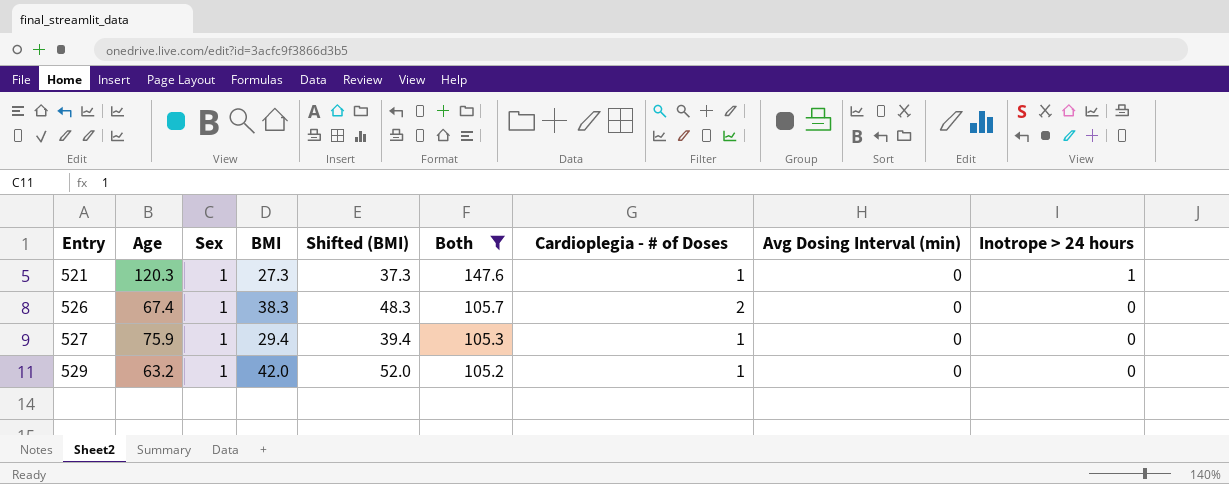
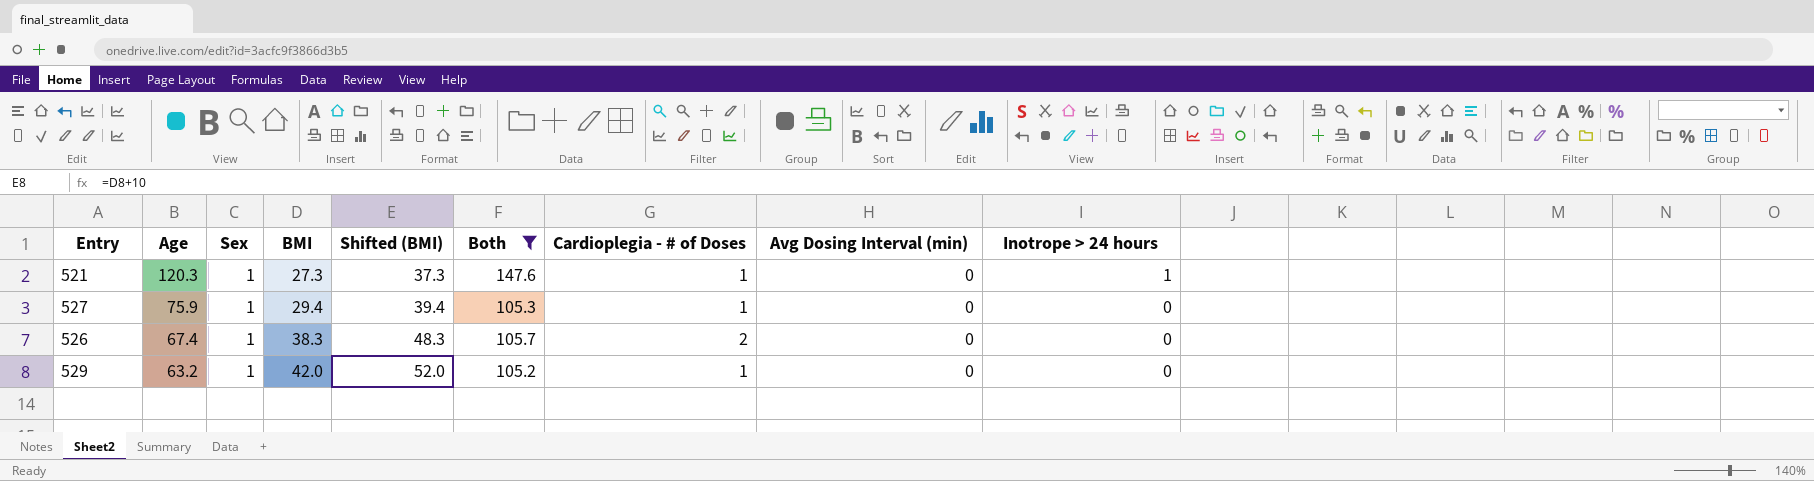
row order: Entry ascending -> Age descending

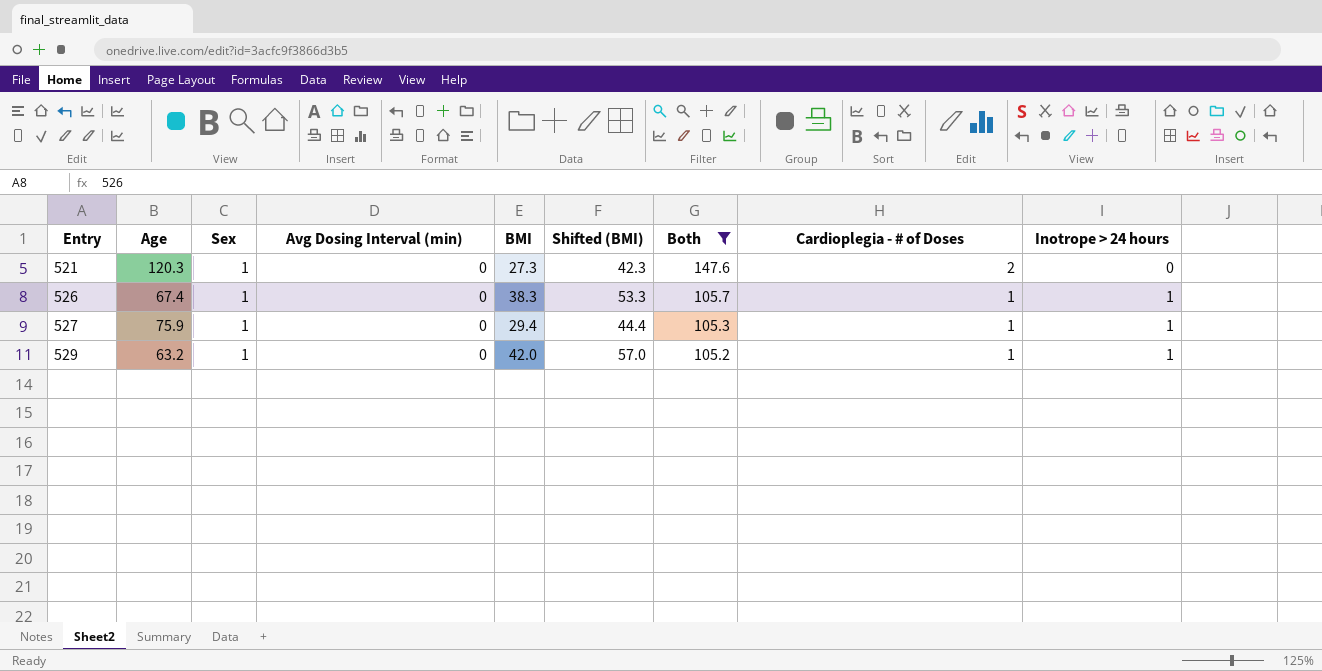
row order: Age descending -> Entry ascending
column Avg Dosing Interval (min) | position: 8 -> 4
column Shifted (BMI) | formula: [BMI] + 10 -> [BMI] + 15
521 | Cardioplegia - # of Doses: 1 -> 2
521 | Inotrope > 24 hours: 1 -> 0
526 | Cardioplegia - # of Doses: 2 -> 1
526 | Inotrope > 24 hours: 0 -> 1
527 | Inotrope > 24 hours: 0 -> 1
529 | Inotrope > 24 hours: 0 -> 1

